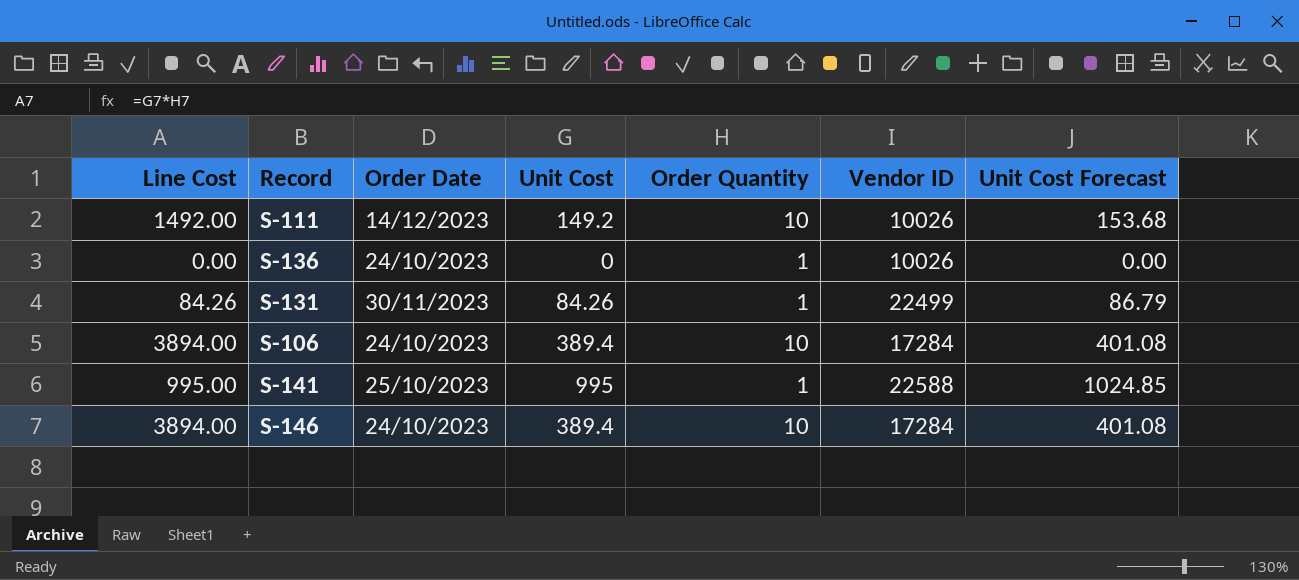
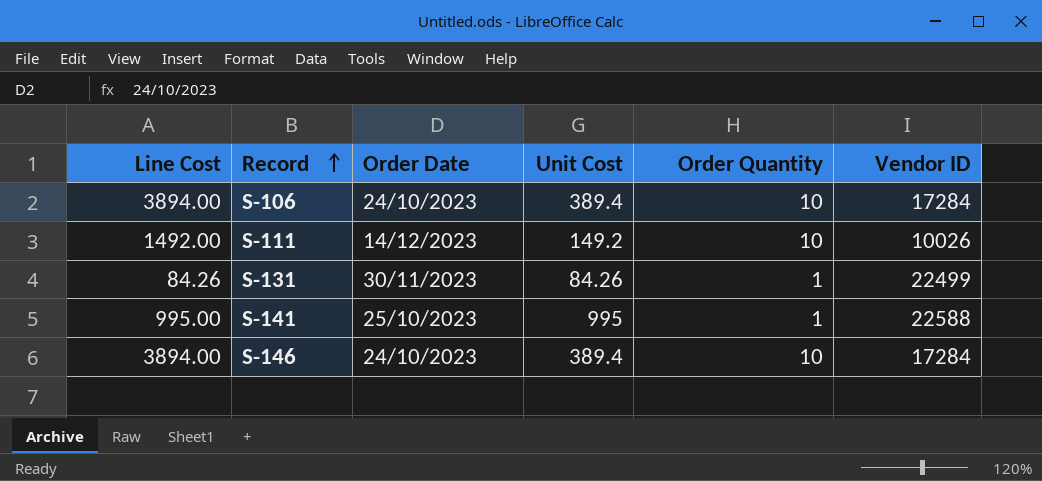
row order: none -> Record ascending
column Unit Cost Forecast | formula: [Unit Cost] * 1.03 -> none
row S-136: 0.00 | 24/10/2023 | 0 | 1 | 10026 | 0.00 -> none

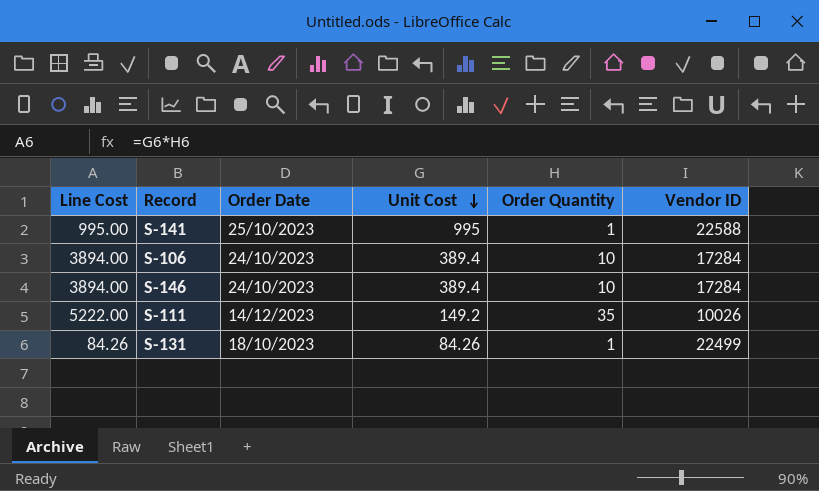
row order: Record ascending -> Unit Cost descending
S-111 | Line Cost: 1492.00 -> 5222.00
S-111 | Order Quantity: 10 -> 35
S-131 | Order Date: 30/11/2023 -> 18/10/2023

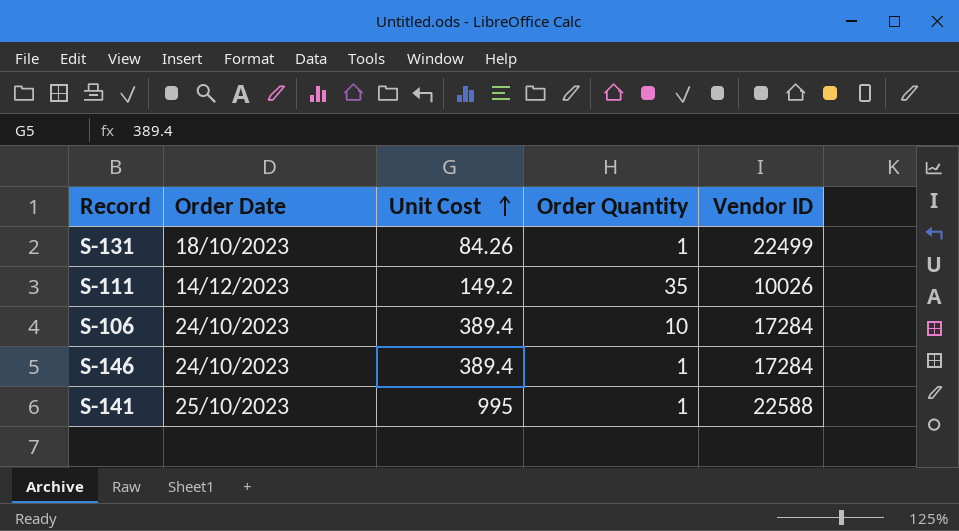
row order: Unit Cost descending -> Unit Cost ascending
column Line Cost | formula: [Unit Cost] * [Order Quantity] -> none
S-146 | Order Quantity: 10 -> 1

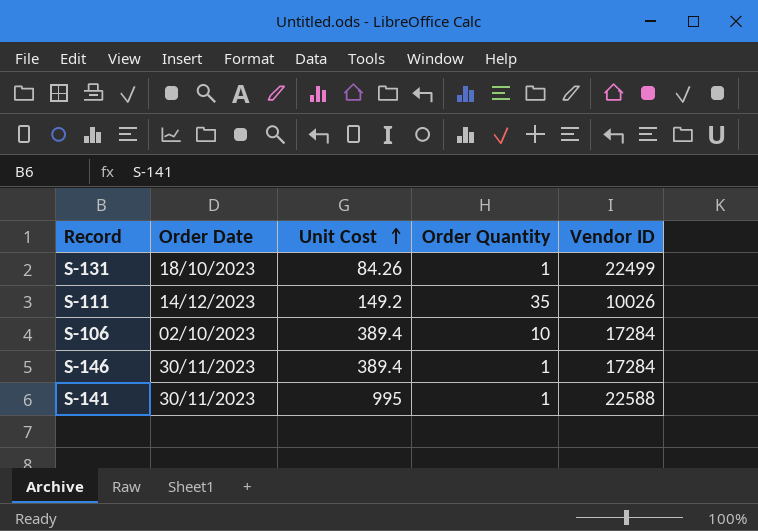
S-106 | Order Date: 24/10/2023 -> 02/10/2023
S-146 | Order Date: 24/10/2023 -> 30/11/2023
S-141 | Order Date: 25/10/2023 -> 30/11/2023

